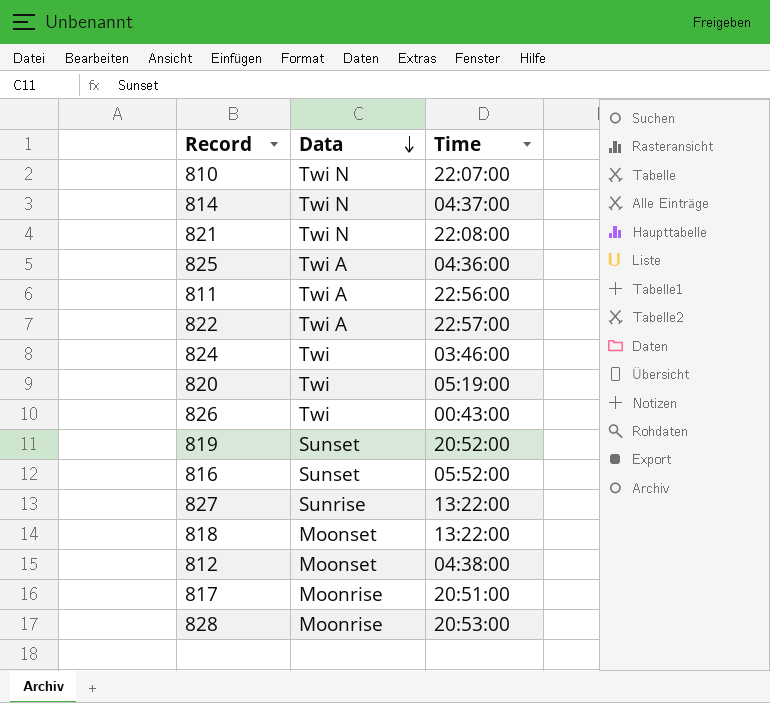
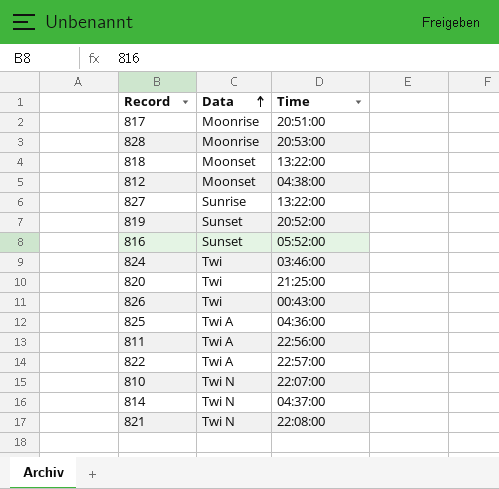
row order: Data descending -> Data ascending
820 | Time: 05:19:00 -> 21:25:00

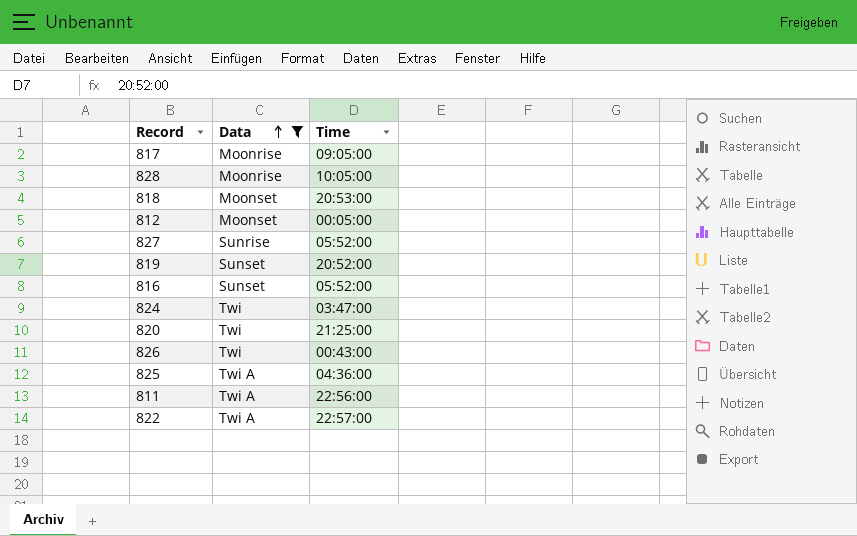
filter: none -> Data != Twi N
817 | Time: 20:51:00 -> 09:05:00
828 | Time: 20:53:00 -> 10:05:00
818 | Time: 13:22:00 -> 20:53:00
812 | Time: 04:38:00 -> 00:05:00
827 | Time: 13:22:00 -> 05:52:00
824 | Time: 03:46:00 -> 03:47:00

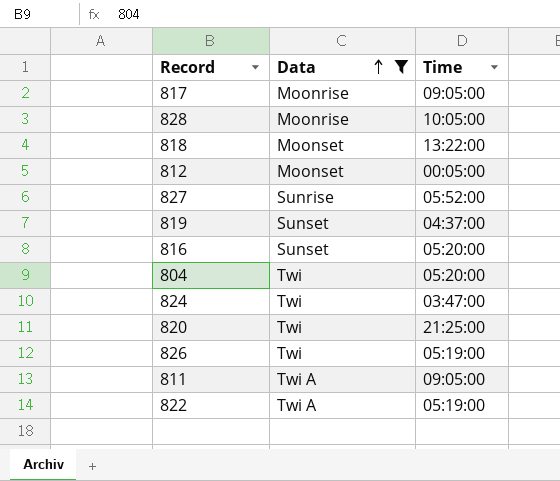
row 825: Twi A | 04:36:00 -> none
818 | Time: 20:53:00 -> 13:22:00
819 | Time: 20:52:00 -> 04:37:00
816 | Time: 05:52:00 -> 05:20:00
row 804: none -> Twi | 05:20:00
826 | Time: 00:43:00 -> 05:19:00
811 | Time: 22:56:00 -> 09:05:00
822 | Time: 22:57:00 -> 05:19:00

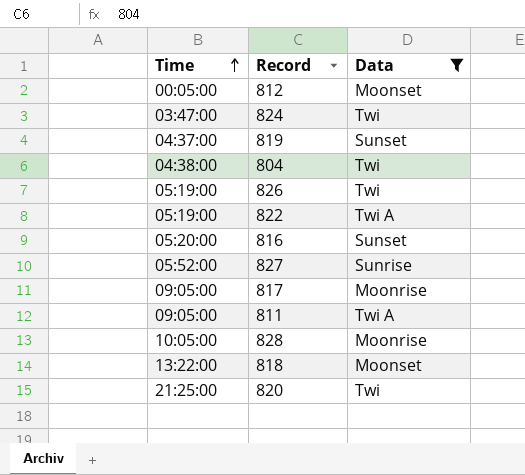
row order: Data ascending -> Time ascending
column Time | position: 3 -> 1
804 | Time: 05:20:00 -> 04:38:00

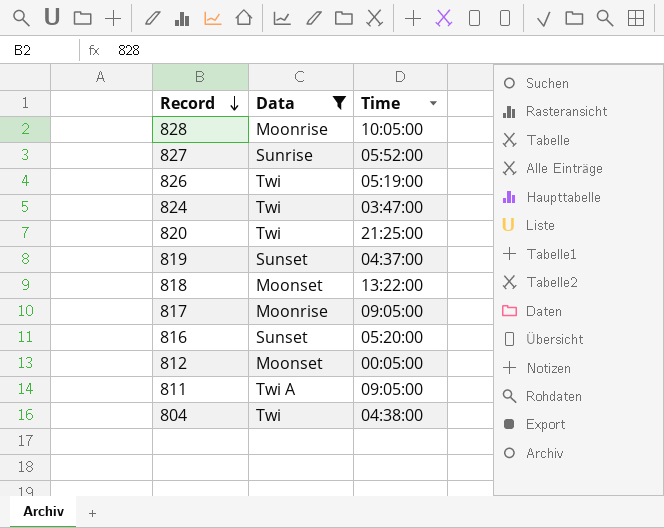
row order: Time ascending -> Record descending
column Time | position: 1 -> 3
row 822: 05:19:00 | Twi A -> none

